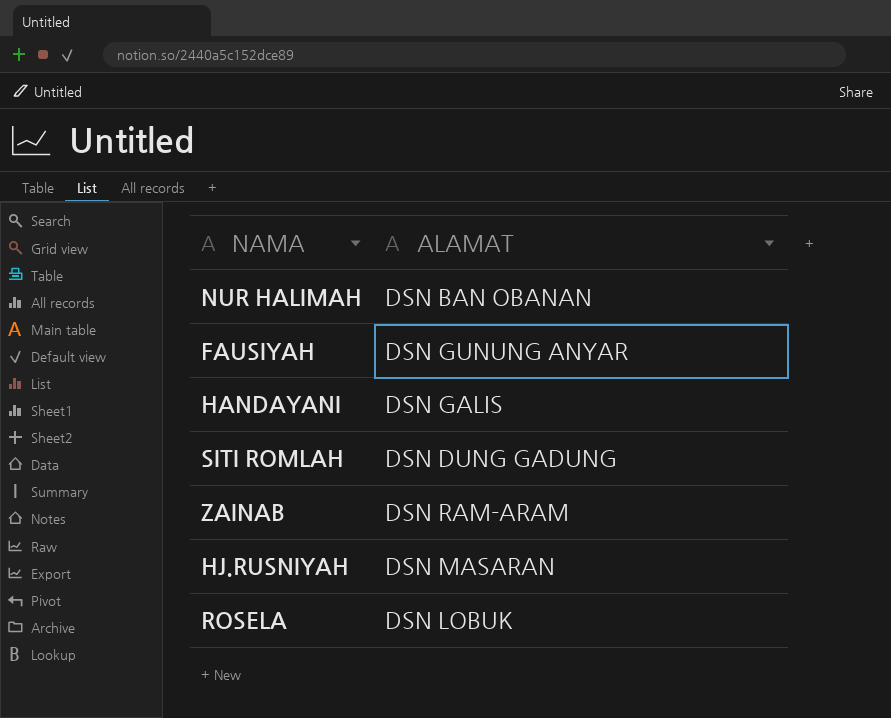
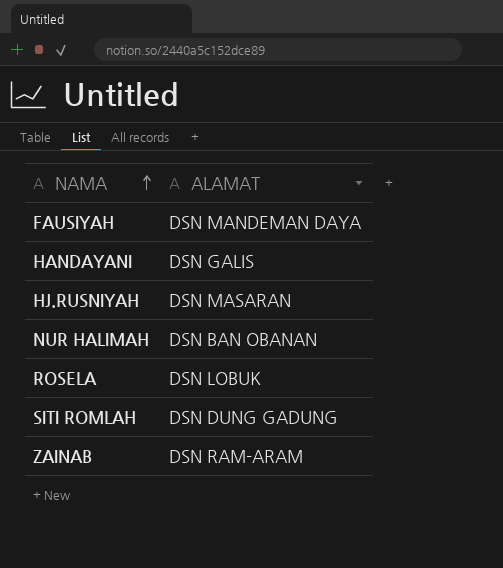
row order: none -> NAMA ascending
FAUSIYAH | ALAMAT: DSN GUNUNG ANYAR -> DSN MANDEMAN DAYA

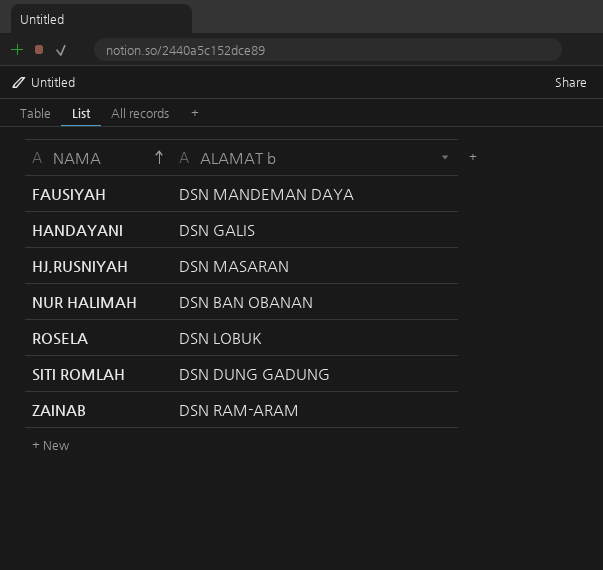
column name: ALAMAT -> ALAMAT b

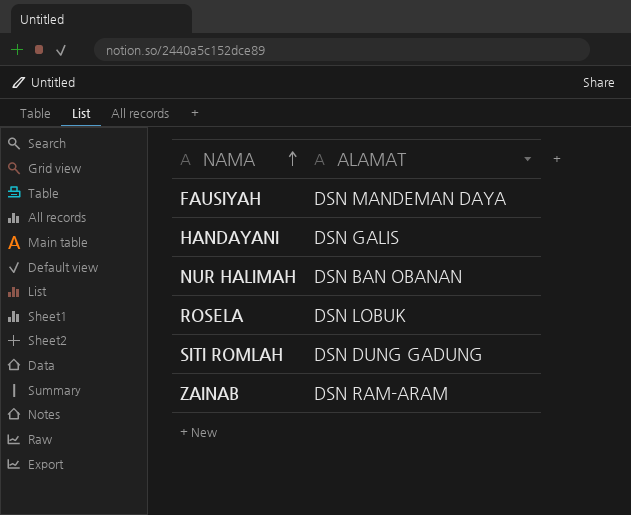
column name: ALAMAT b -> ALAMAT
row HJ.RUSNIYAH: DSN MASARAN -> none

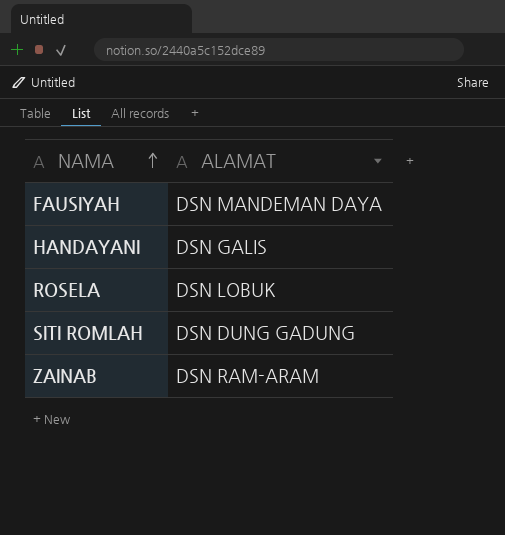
row NUR HALIMAH: DSN BAN OBANAN -> none

